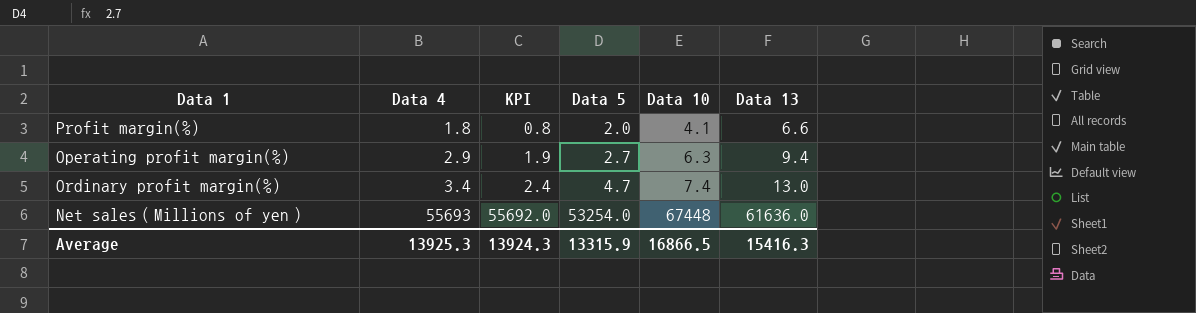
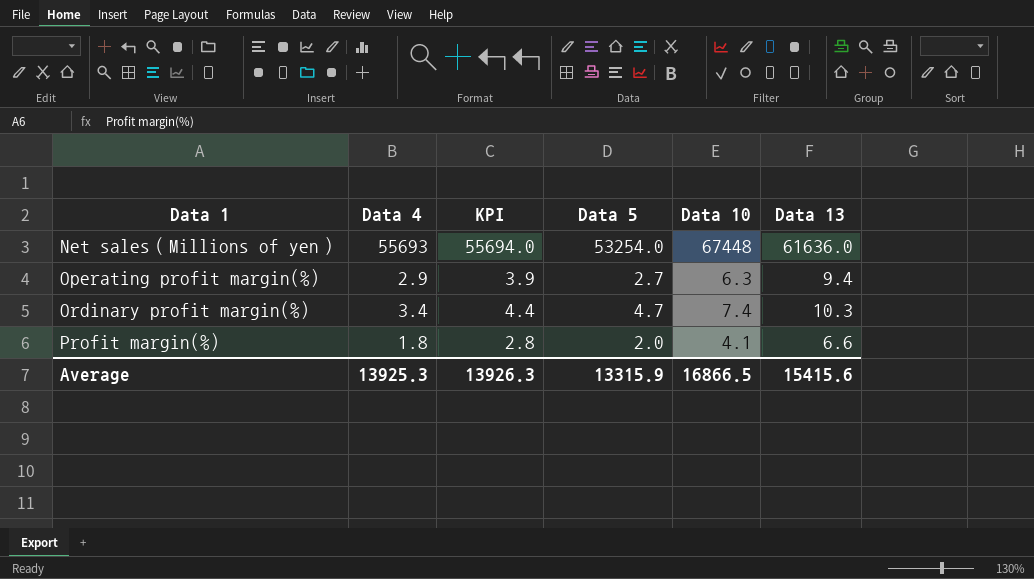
row order: Data 4 ascending -> Data 1 ascending
column KPI | formula: [Data 4] - 1 -> [Data 4] + 1
Ordinary profit margin(%) | Data 13: 13.0 -> 10.3
Average | KPI: 13924.3 -> 13926.3
Average | Data 13: 15416.3 -> 15415.6

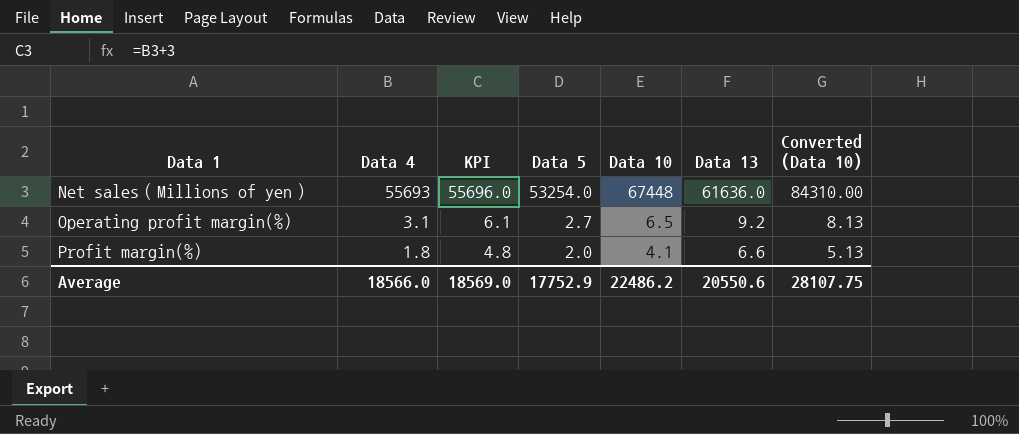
column KPI | formula: [Data 4] + 1 -> [Data 4] + 3
column Converted (Data 10) | formula: none -> [Data 10] * 1.25
row Ordinary profit margin(%): 3.4 | 4.4 | 4.7 | 7.4 | 10.3 -> none
Operating profit margin(%) | Data 4: 2.9 -> 3.1
Operating profit margin(%) | Data 10: 6.3 -> 6.5
Operating profit margin(%) | Data 13: 9.4 -> 9.2
Average | Data 4: 13925.3 -> 18566.0
Average | KPI: 13926.3 -> 18569.0
Average | Data 5: 13315.9 -> 17752.9
Average | Data 10: 16866.5 -> 22486.2
Average | Data 13: 15415.6 -> 20550.6

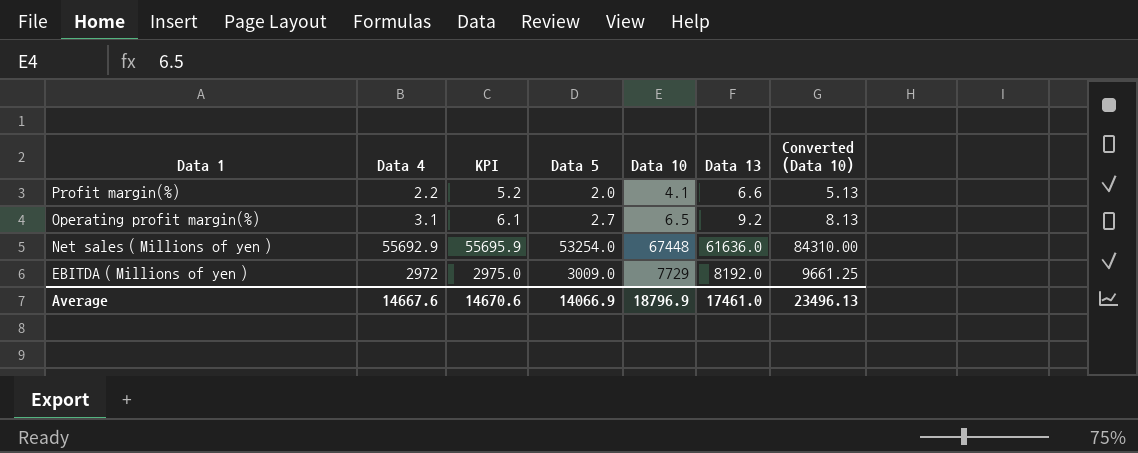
row order: Data 1 ascending -> Data 1 descending
Profit margin(%) | Data 4: 1.8 -> 2.2
Profit margin(%) | KPI: 4.8 -> 5.2
Net sales（Millions of yen） | Data 4: 55693 -> 55692.9
Net sales（Millions of yen） | KPI: 55696.0 -> 55695.9
row EBITDA（Millions of yen）: none -> 2972 | 2975.0 | 3009.0 | 7729 | 8192.0 | 9661.25
Average | Data 4: 18566.0 -> 14667.6
Average | KPI: 18569.0 -> 14670.6
Average | Data 5: 17752.9 -> 14066.9
Average | Data 10: 22486.2 -> 18796.9
Average | Data 13: 20550.6 -> 17461.0
Average | Converted (Data 10): 28107.75 -> 23496.13

